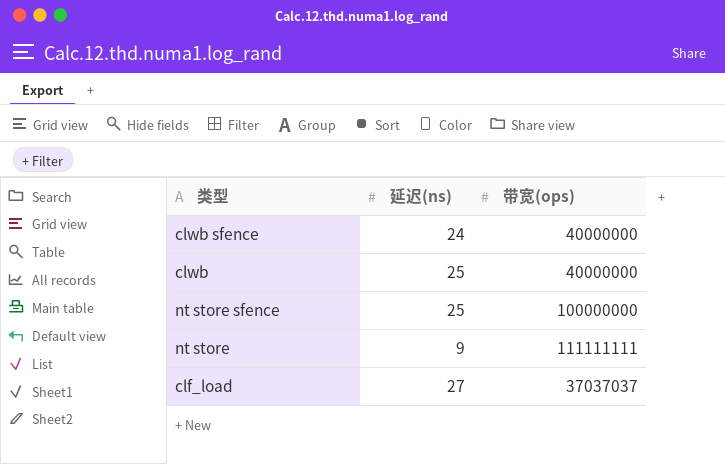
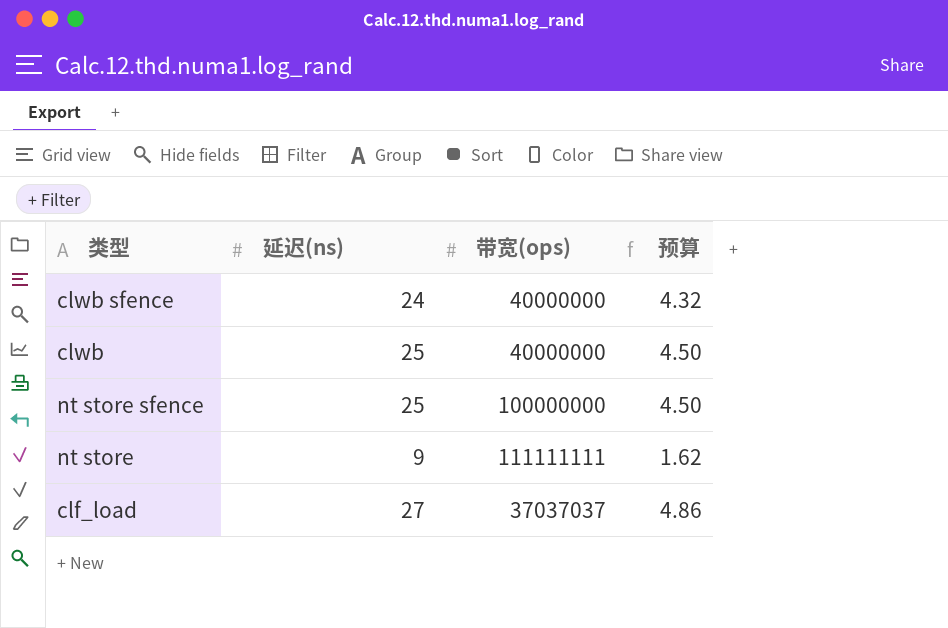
column 预算 | formula: none -> [延迟(ns)] * 0.18

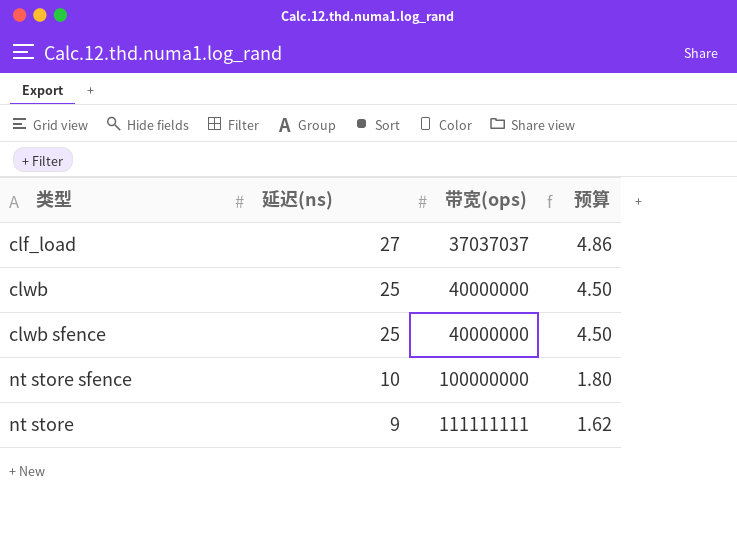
row order: none -> 延迟(ns) descending
clwb sfence | 延迟(ns): 24 -> 25
clwb sfence | 预算: 4.32 -> 4.50
nt store sfence | 延迟(ns): 25 -> 10
nt store sfence | 预算: 4.50 -> 1.80

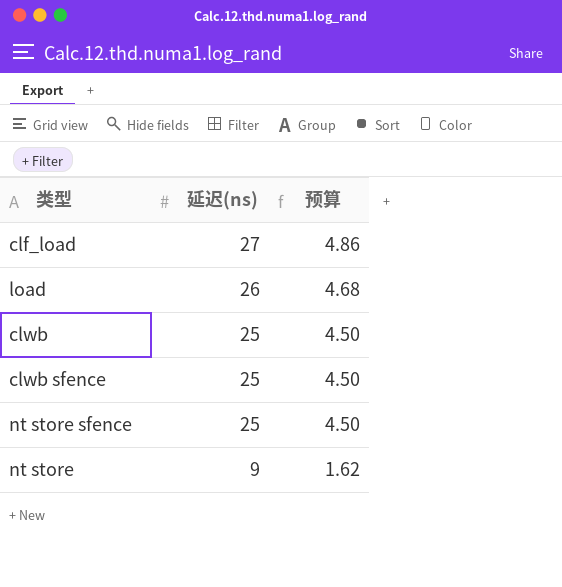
column 带宽(ops) | position: 3 -> none
row load: none -> 26 | 4.68
nt store sfence | 延迟(ns): 10 -> 25
nt store sfence | 预算: 1.80 -> 4.50

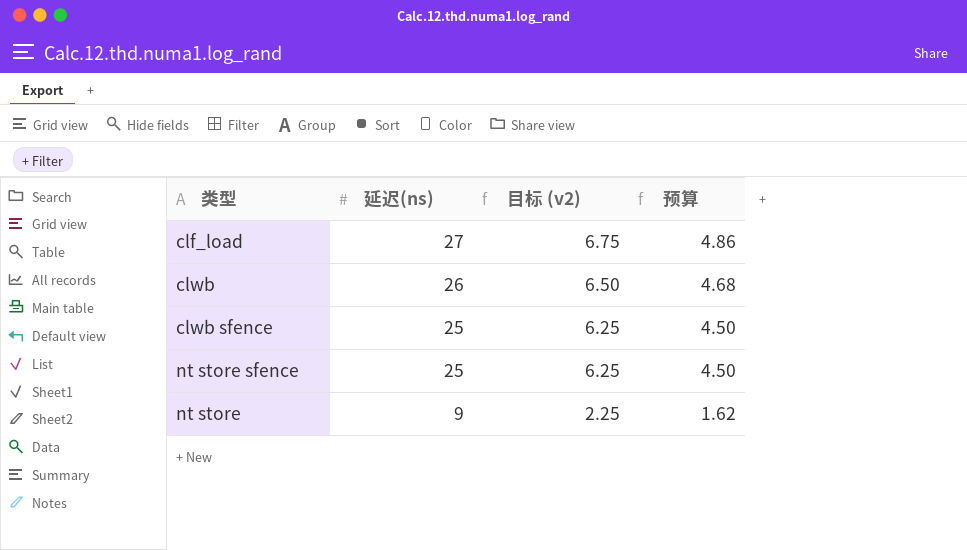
column 目标 (v2) | formula: none -> [延迟(ns)] * 0.25
row load: 26 | 4.68 -> none
clwb | 延迟(ns): 25 -> 26
clwb | 预算: 4.50 -> 4.68

